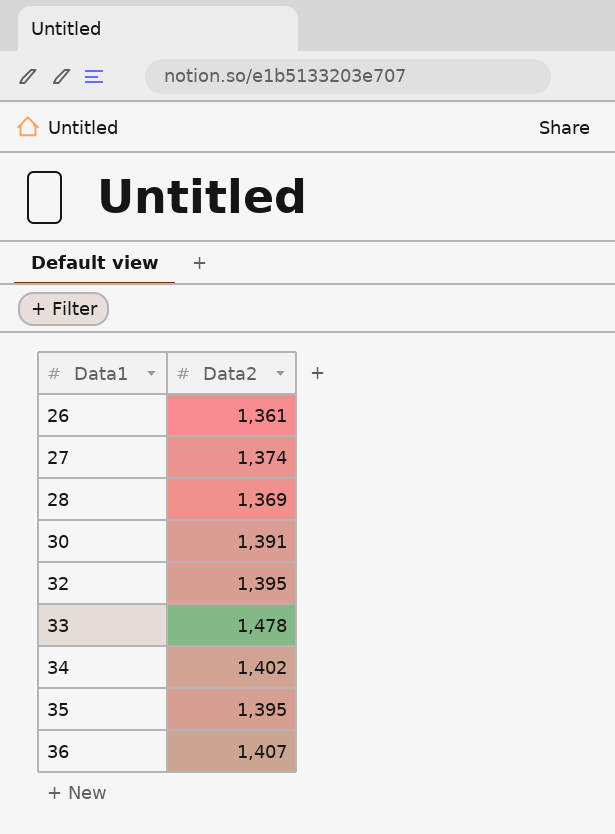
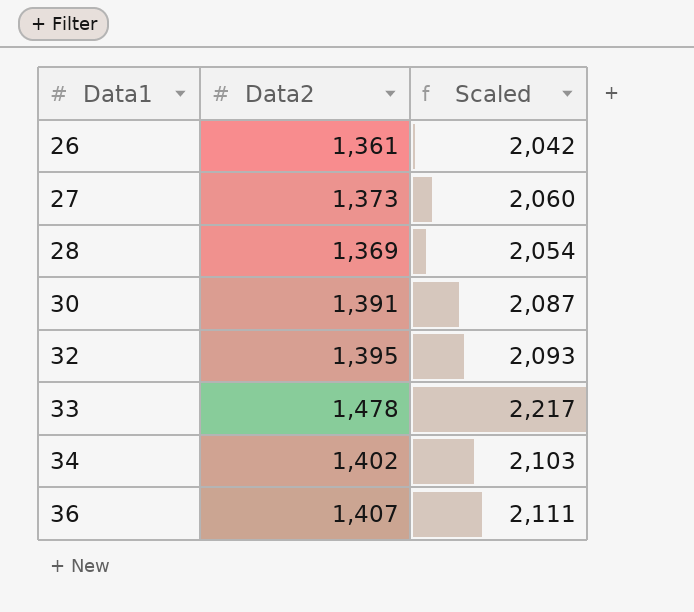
column Scaled | formula: none -> [Data2] * 1.5
row 35: 1,395 -> none
27 | Data2: 1,374 -> 1,373

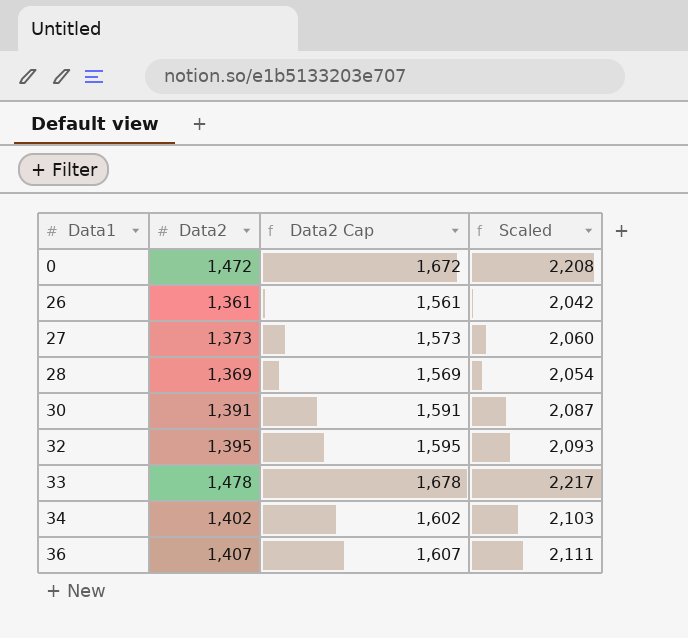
column Data2 Cap | formula: none -> [Data2] + 200
row 0: none -> 1,472 | 1,672 | 2,208

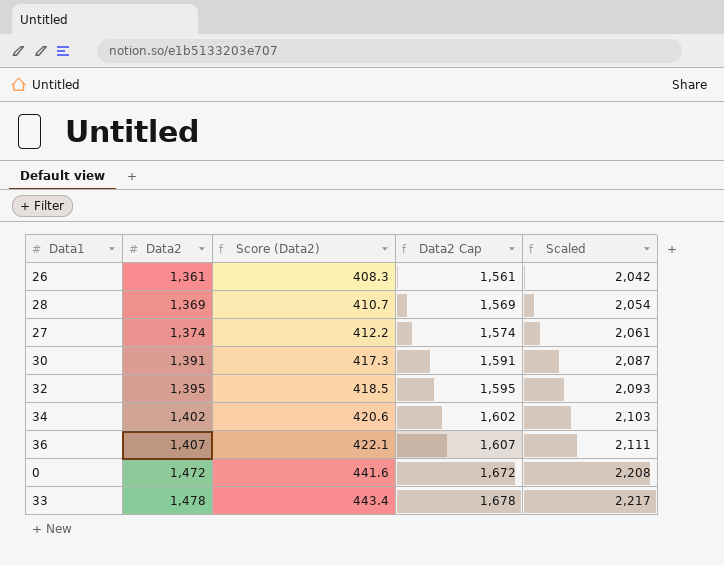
row order: Data1 ascending -> Data2 ascending
column Score (Data2) | formula: none -> [Data2] * 0.3
27 | Data2: 1,373 -> 1,374
27 | Data2 Cap: 1,573 -> 1,574
27 | Scaled: 2,060 -> 2,061

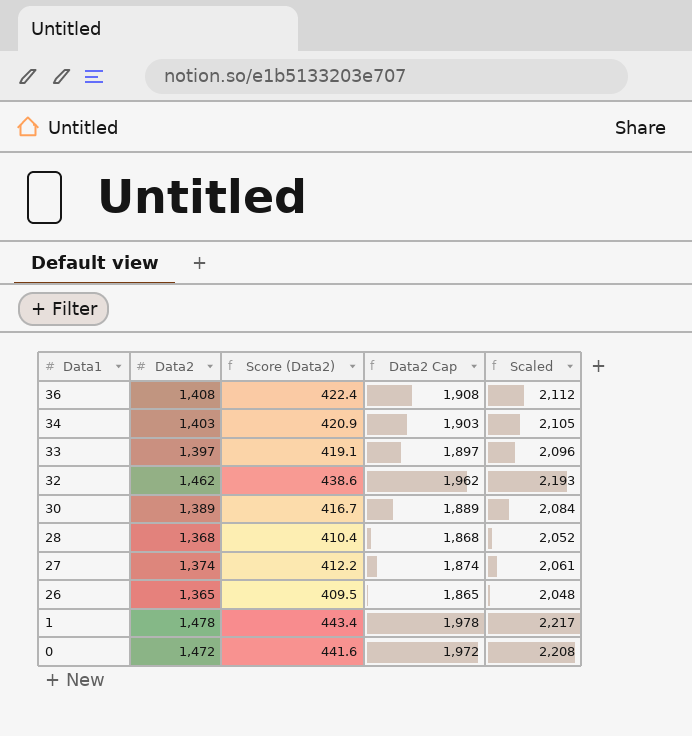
row order: Data2 ascending -> Data1 descending
column Data2 Cap | formula: [Data2] + 200 -> [Data2] + 500
36 | Data2: 1,407 -> 1,408
36 | Score (Data2): 422.1 -> 422.4
36 | Scaled: 2,111 -> 2,112
34 | Data2: 1,402 -> 1,403
34 | Score (Data2): 420.6 -> 420.9
34 | Scaled: 2,103 -> 2,105
33 | Data2: 1,478 -> 1,397
33 | Score (Data2): 443.4 -> 419.1
33 | Scaled: 2,217 -> 2,096
32 | Data2: 1,395 -> 1,462
32 | Score (Data2): 418.5 -> 438.6
32 | Scaled: 2,093 -> 2,193
30 | Data2: 1,391 -> 1,389
30 | Score (Data2): 417.3 -> 416.7
30 | Scaled: 2,087 -> 2,084
28 | Data2: 1,369 -> 1,368
28 | Score (Data2): 410.7 -> 410.4
28 | Scaled: 2,054 -> 2,052
26 | Data2: 1,361 -> 1,365
26 | Score (Data2): 408.3 -> 409.5
26 | Scaled: 2,042 -> 2,048
row 1: none -> 1,478 | 443.4 | 1,978 | 2,217

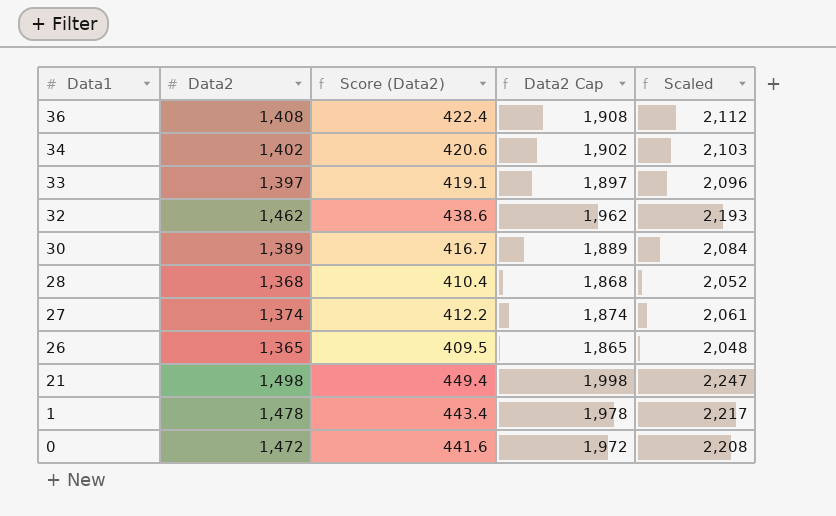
34 | Data2: 1,403 -> 1,402
34 | Score (Data2): 420.9 -> 420.6
34 | Data2 Cap: 1,903 -> 1,902
34 | Scaled: 2,105 -> 2,103
row 21: none -> 1,498 | 449.4 | 1,998 | 2,247

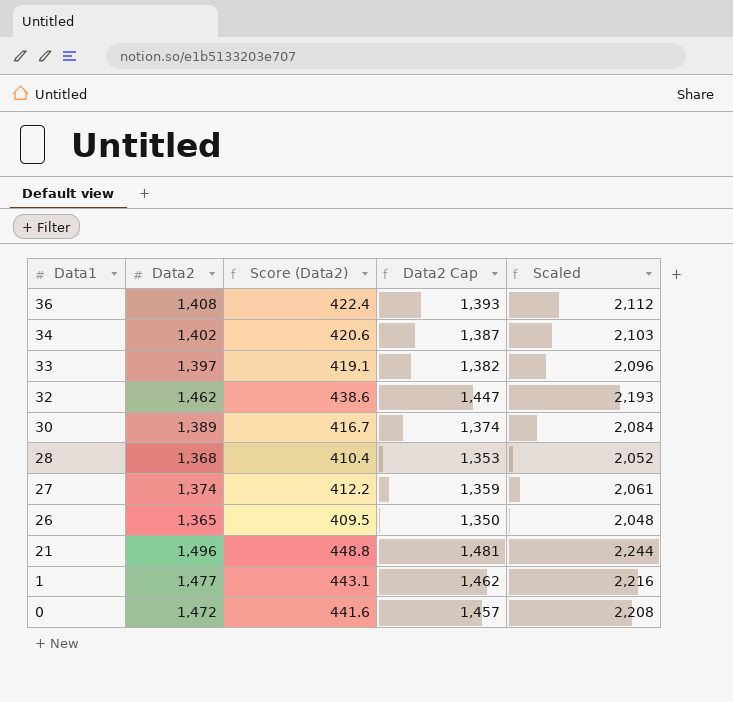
column Data2 Cap | formula: [Data2] + 500 -> [Data2] - 15
21 | Data2: 1,498 -> 1,496
21 | Score (Data2): 449.4 -> 448.8
21 | Scaled: 2,247 -> 2,244
1 | Data2: 1,478 -> 1,477
1 | Score (Data2): 443.4 -> 443.1
1 | Scaled: 2,217 -> 2,216

